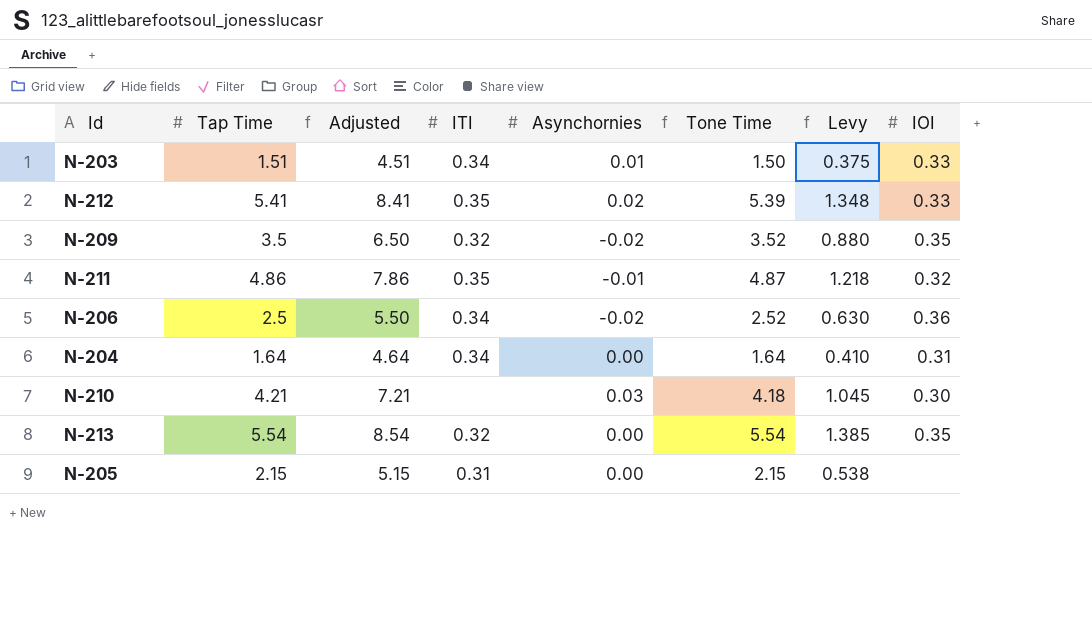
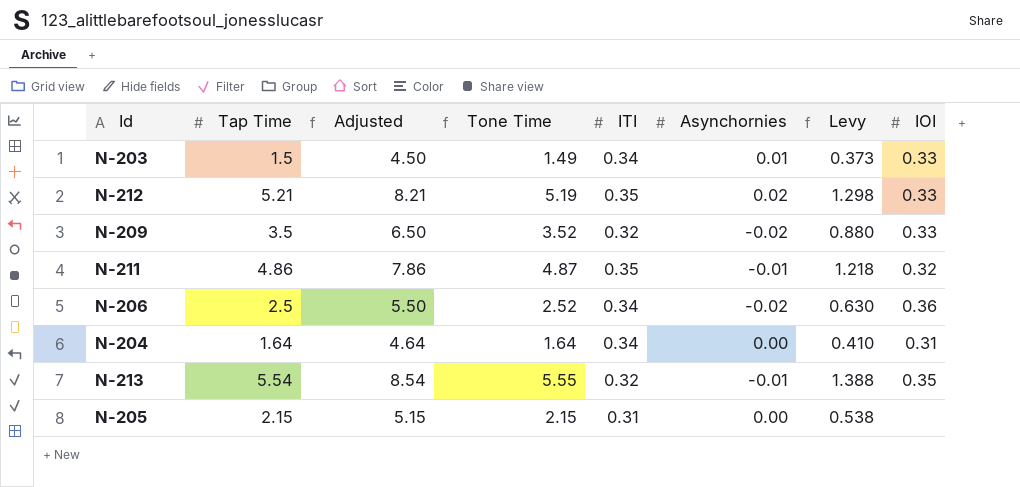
column Tone Time | position: 6 -> 4
row N-210: 4.21 | 7.21 | none | 0.03 | 4.18 | 1.045 | 0.30 -> none
N-203 | Tap Time: 1.51 -> 1.5
N-203 | Adjusted: 4.51 -> 4.50
N-203 | Tone Time: 1.50 -> 1.49
N-203 | Levy: 0.375 -> 0.373
N-212 | Tap Time: 5.41 -> 5.21
N-212 | Adjusted: 8.41 -> 8.21
N-212 | Tone Time: 5.39 -> 5.19
N-212 | Levy: 1.348 -> 1.298
N-209 | IOI: 0.35 -> 0.33
N-213 | Tone Time: 5.54 -> 5.55
N-213 | Asynchornies: 0.00 -> -0.01
N-213 | Levy: 1.385 -> 1.388

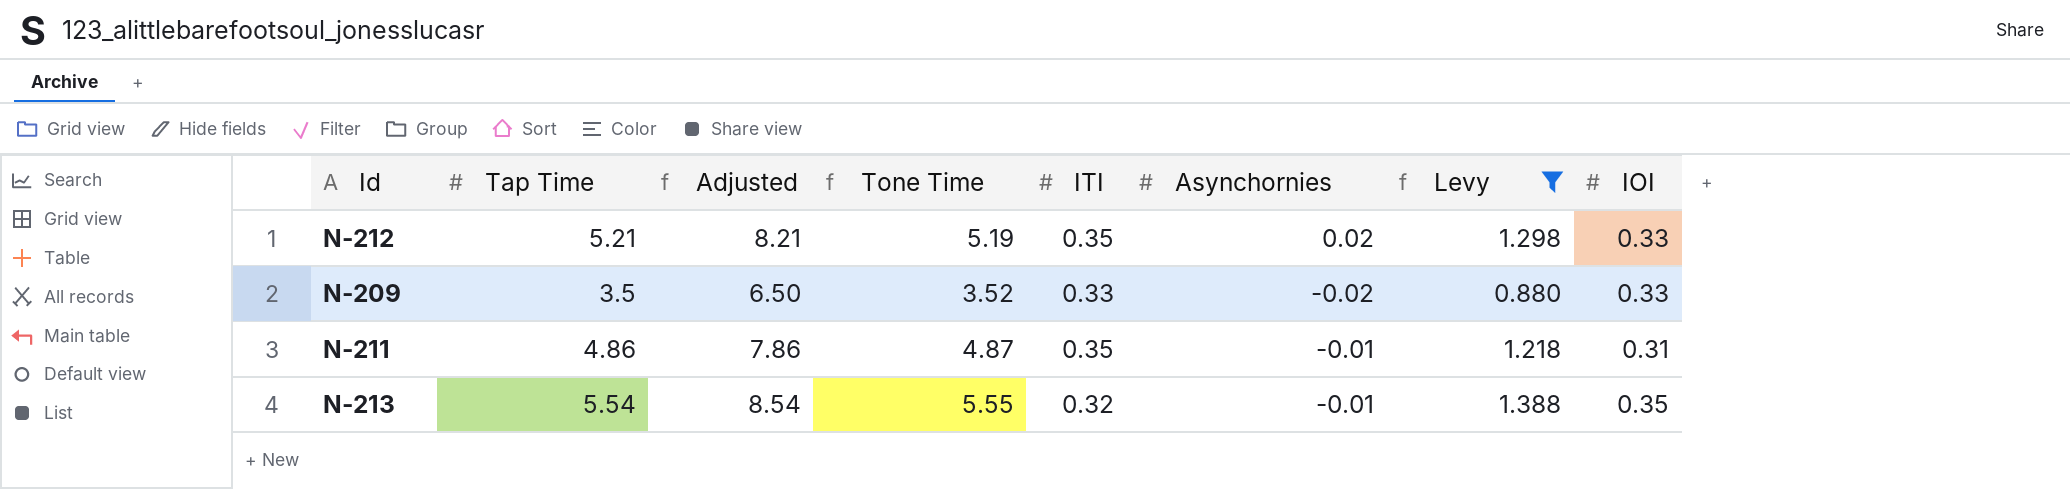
filter: none -> Levy >= 0.880
N-209 | ITI: 0.32 -> 0.33
N-211 | IOI: 0.32 -> 0.31

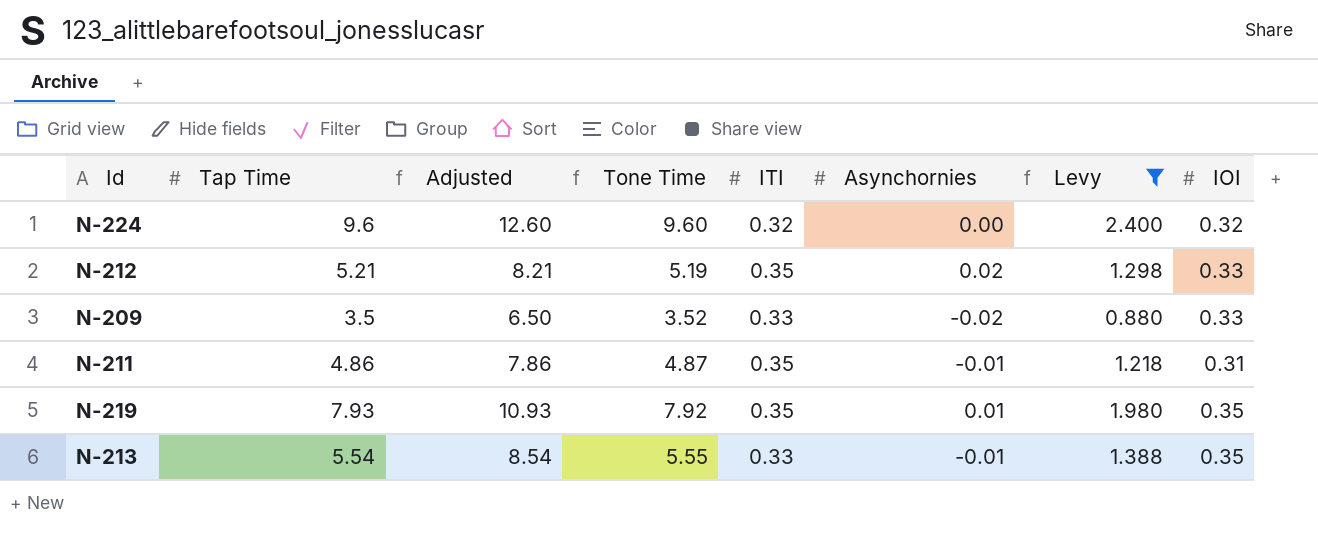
row N-224: none -> 9.6 | 12.60 | 9.60 | 0.32 | 0.00 | 2.400 | 0.32
row N-219: none -> 7.93 | 10.93 | 7.92 | 0.35 | 0.01 | 1.980 | 0.35
N-213 | ITI: 0.32 -> 0.33

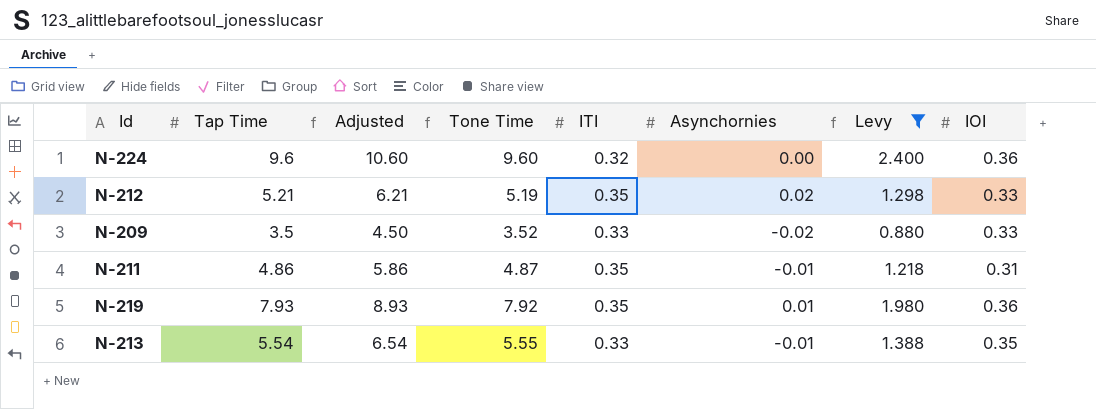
column Adjusted | formula: [Tap Time] + 3 -> [Tap Time] + 1
N-224 | IOI: 0.32 -> 0.36
N-219 | IOI: 0.35 -> 0.36

